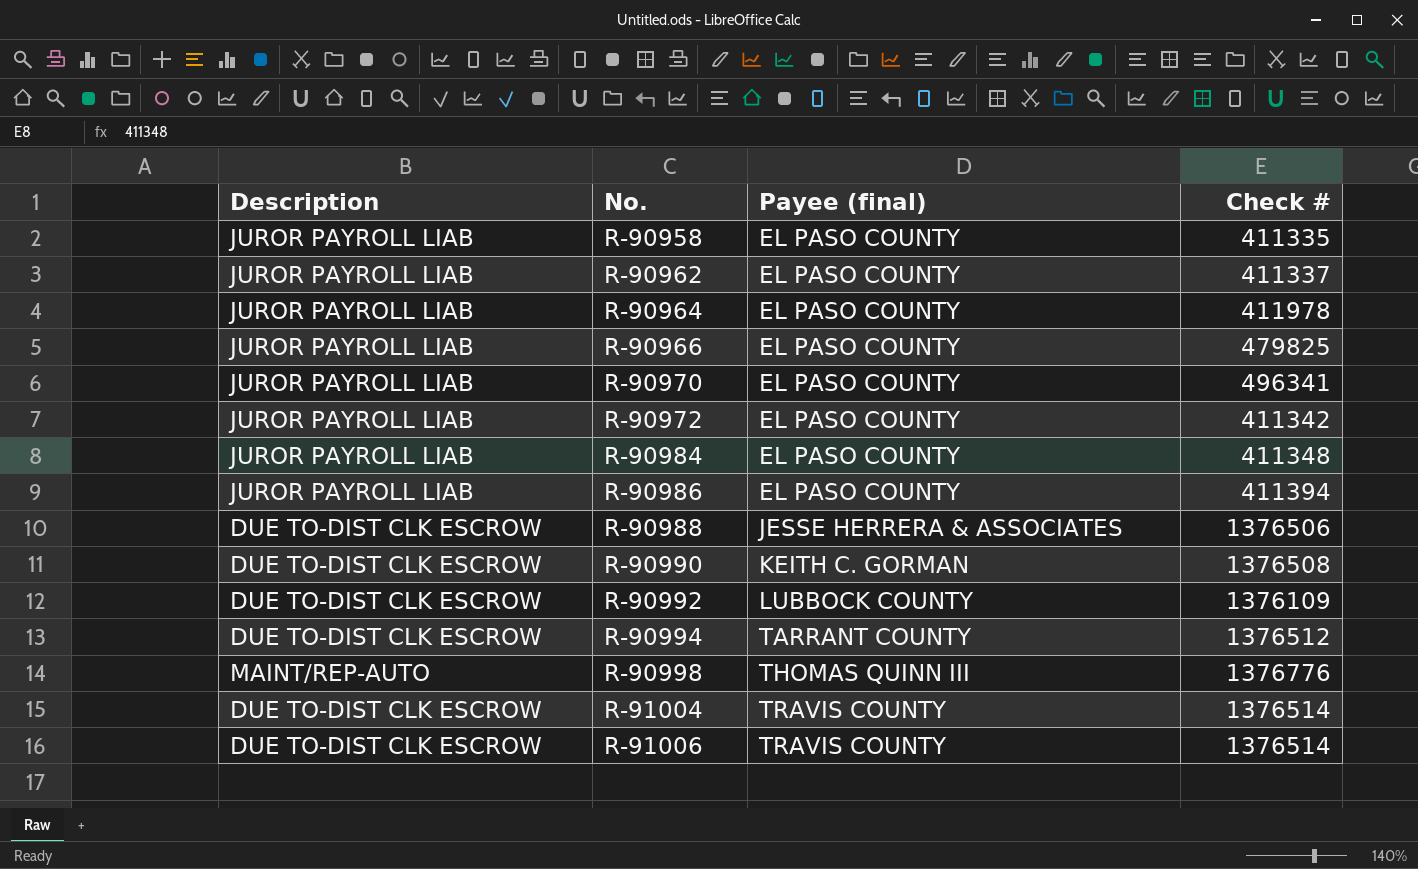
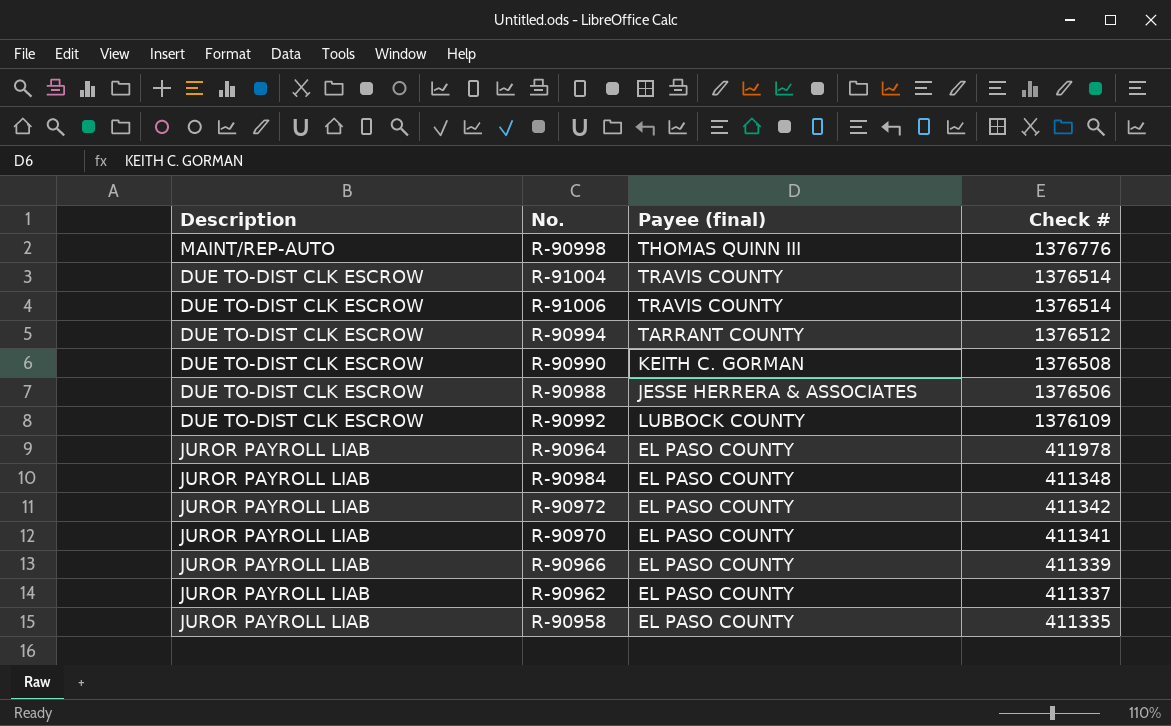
row order: No. ascending -> Check # descending
row R-90986: JUROR PAYROLL LIAB | EL PASO COUNTY | 411394 -> none
R-90970 | Check #: 496341 -> 411341
R-90966 | Check #: 479825 -> 411339

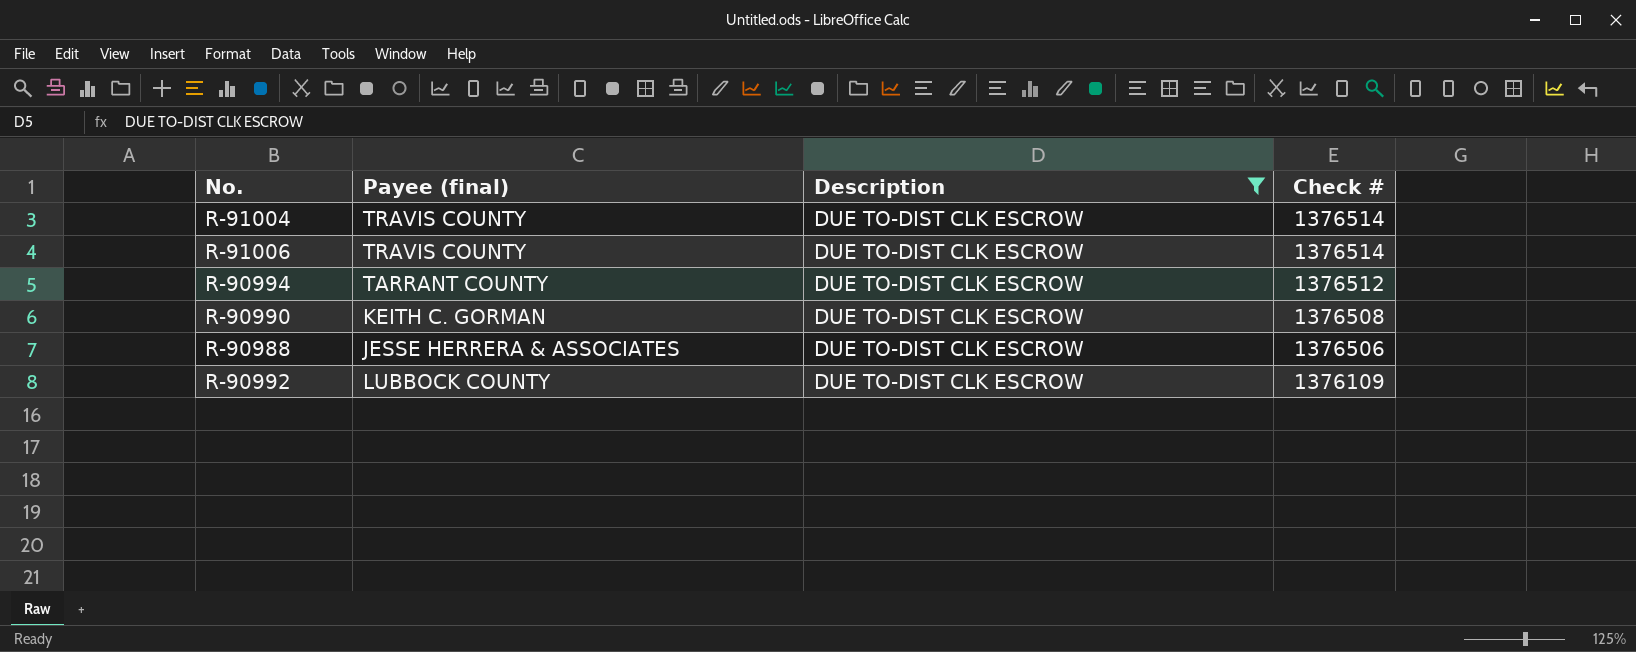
filter: none -> Description = DUE TO-DIST CLK ESCROW
column Description | position: 1 -> 3

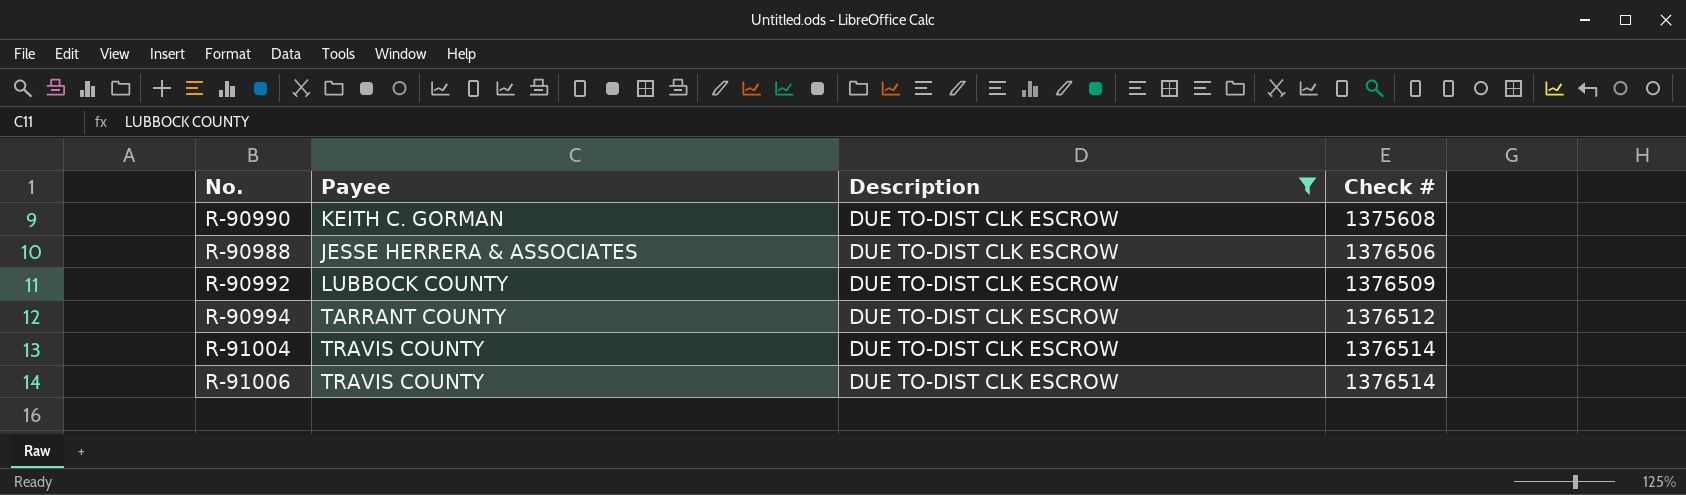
row order: Check # descending -> Check # ascending
column name: Payee (final) -> Payee
R-90990 | Check #: 1376508 -> 1375608
R-90992 | Check #: 1376109 -> 1376509

